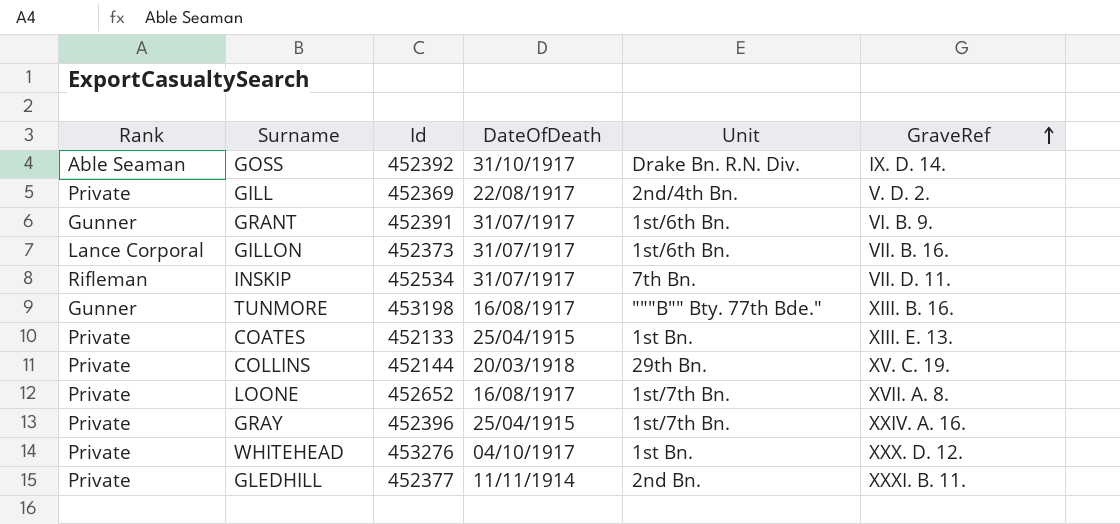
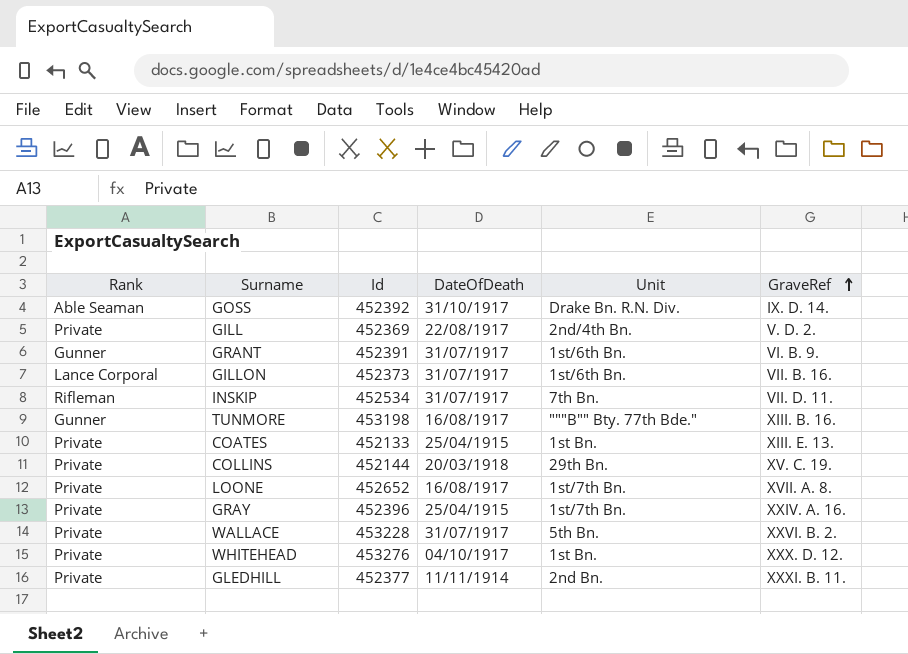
row WALLACE: none -> Private | 453228 | 31/07/1917 | 5th Bn. | XXVI. B. 2.

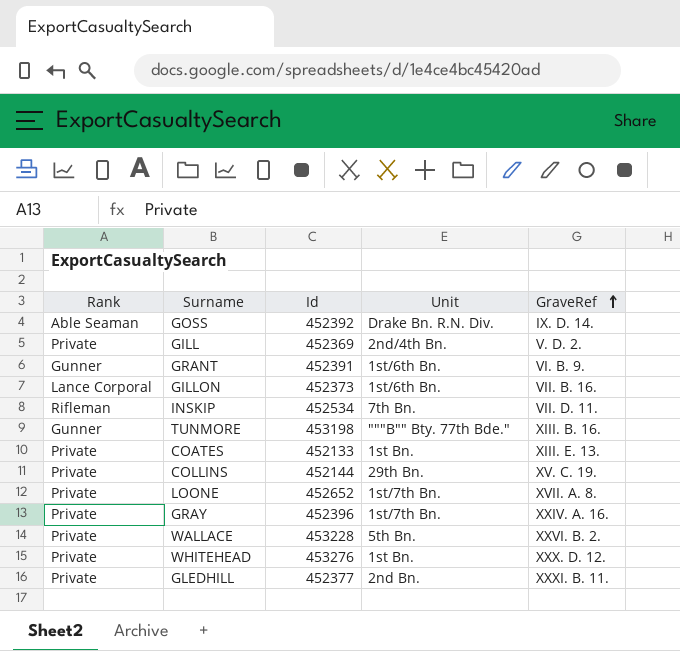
column DateOfDeath | position: 4 -> none

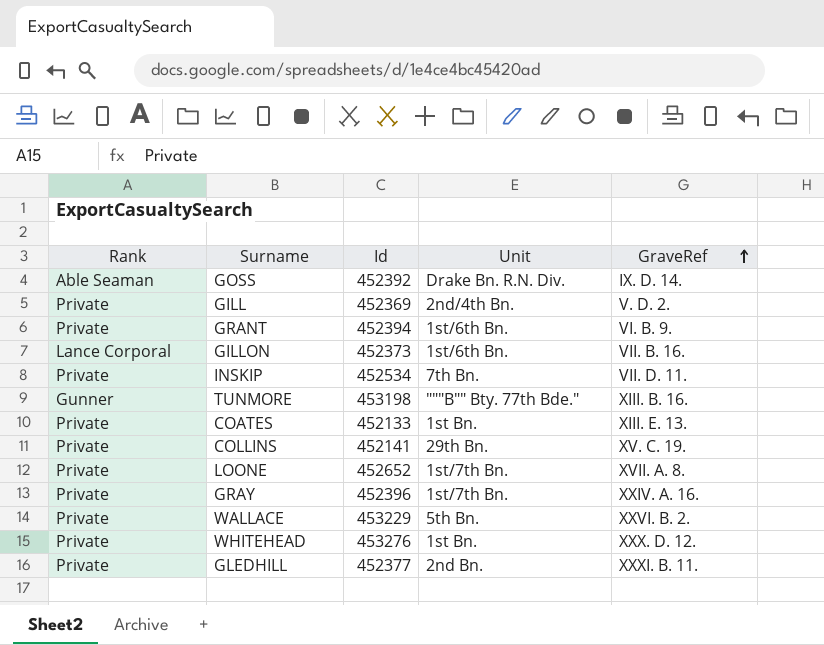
GRANT | Rank: Gunner -> Private
GRANT | Id: 452391 -> 452394
INSKIP | Rank: Rifleman -> Private
COLLINS | Id: 452144 -> 452141
WALLACE | Id: 453228 -> 453229

